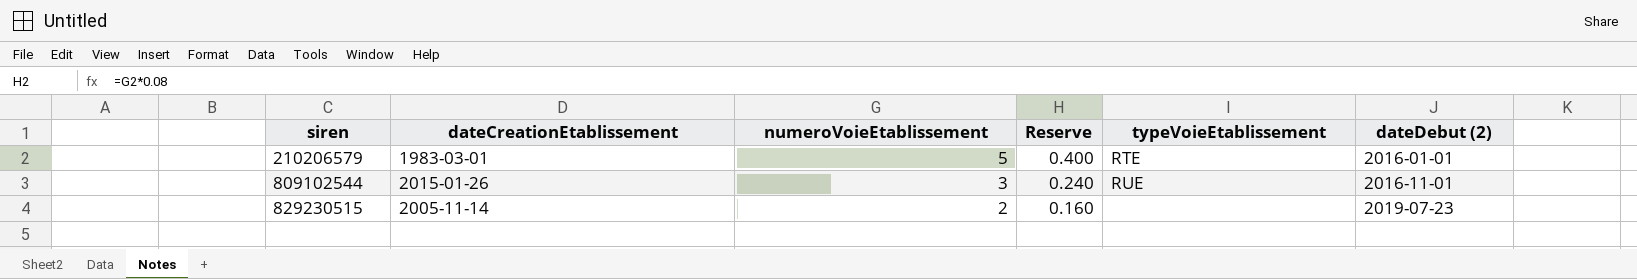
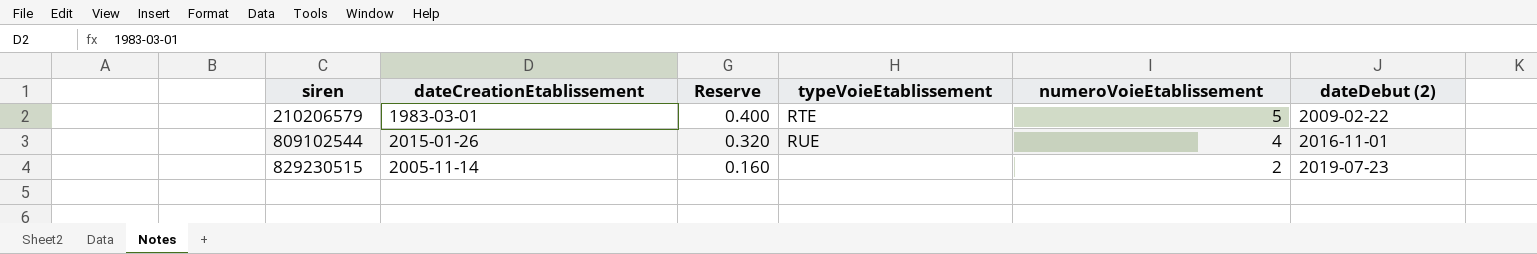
column numeroVoieEtablissement | position: 3 -> 5
210206579 | dateDebut (2): 2016-01-01 -> 2009-02-22
809102544 | Reserve: 0.240 -> 0.320
809102544 | numeroVoieEtablissement: 3 -> 4

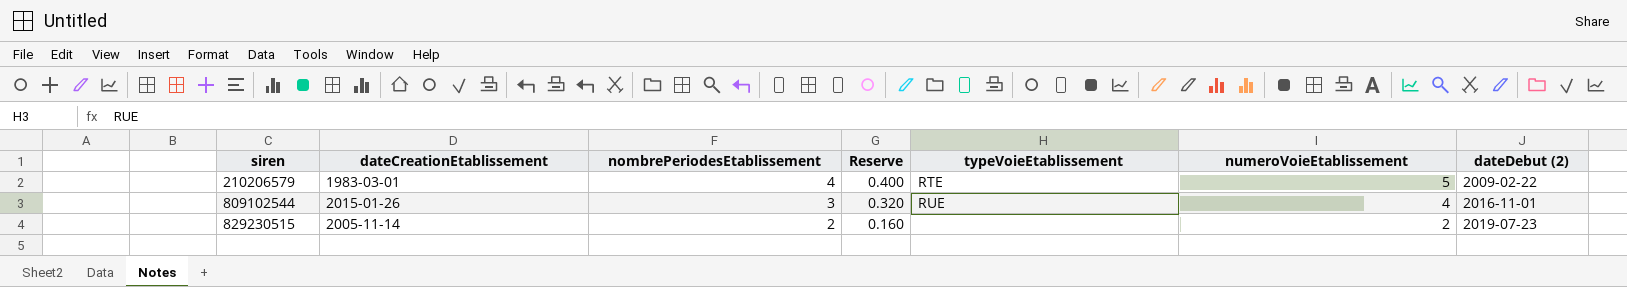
column nombrePeriodesEtablissement | position: none -> 3

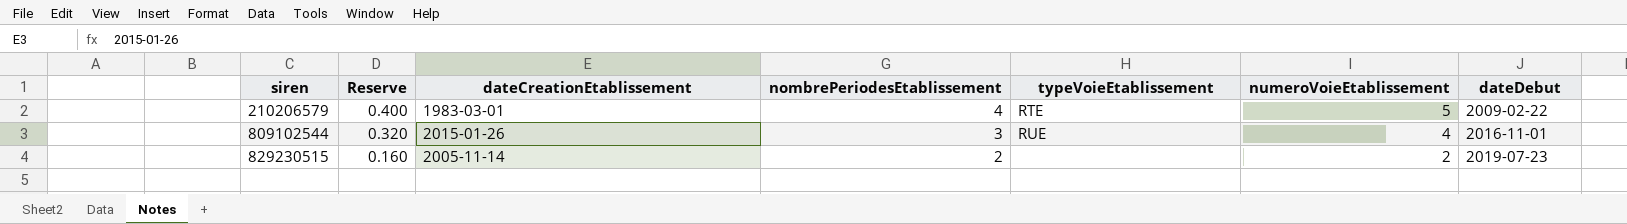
column Reserve | position: 4 -> 2
column name: dateDebut (2) -> dateDebut

